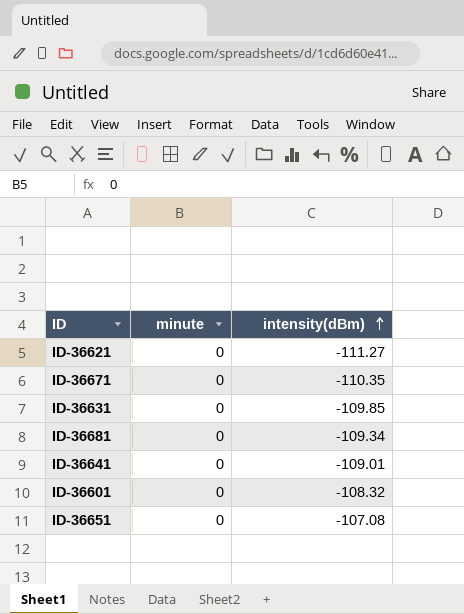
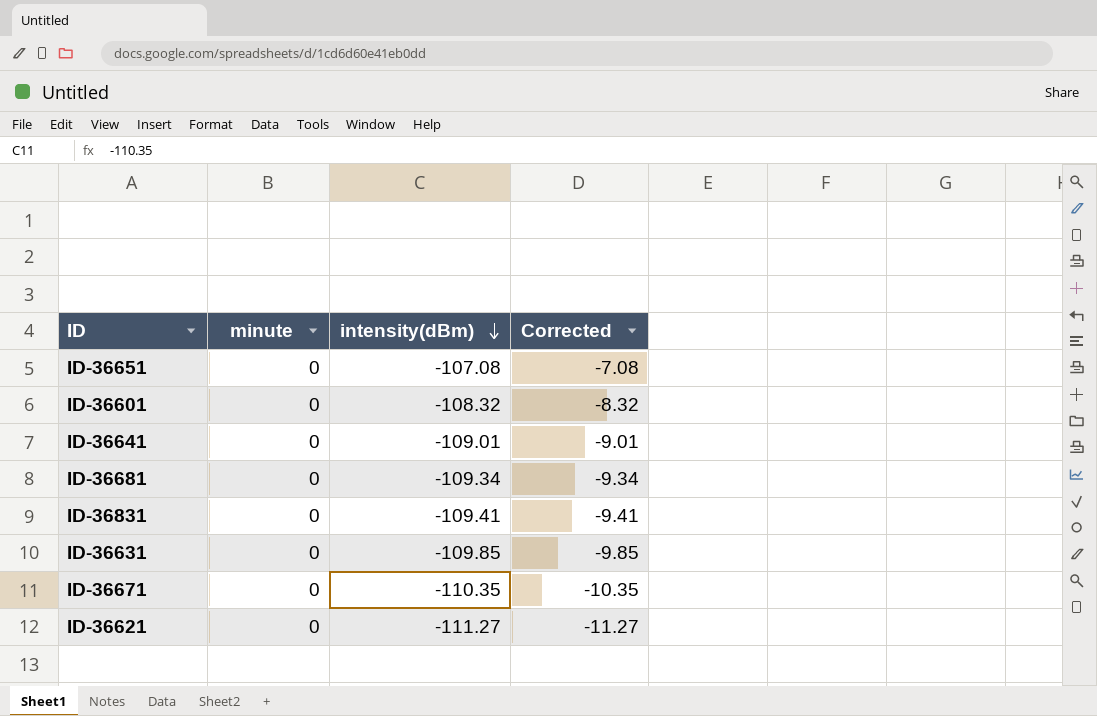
row order: intensity(dBm) ascending -> intensity(dBm) descending
column Corrected | formula: none -> [intensity(dBm)] + 100
row ID-36831: none -> 0 | -109.41 | -9.41

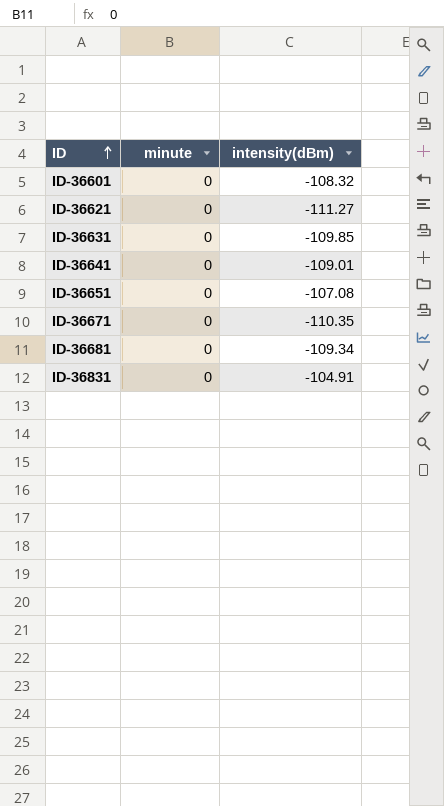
row order: intensity(dBm) descending -> ID ascending
column Corrected | formula: [intensity(dBm)] + 100 -> none
ID-36831 | intensity(dBm): -109.41 -> -104.91

